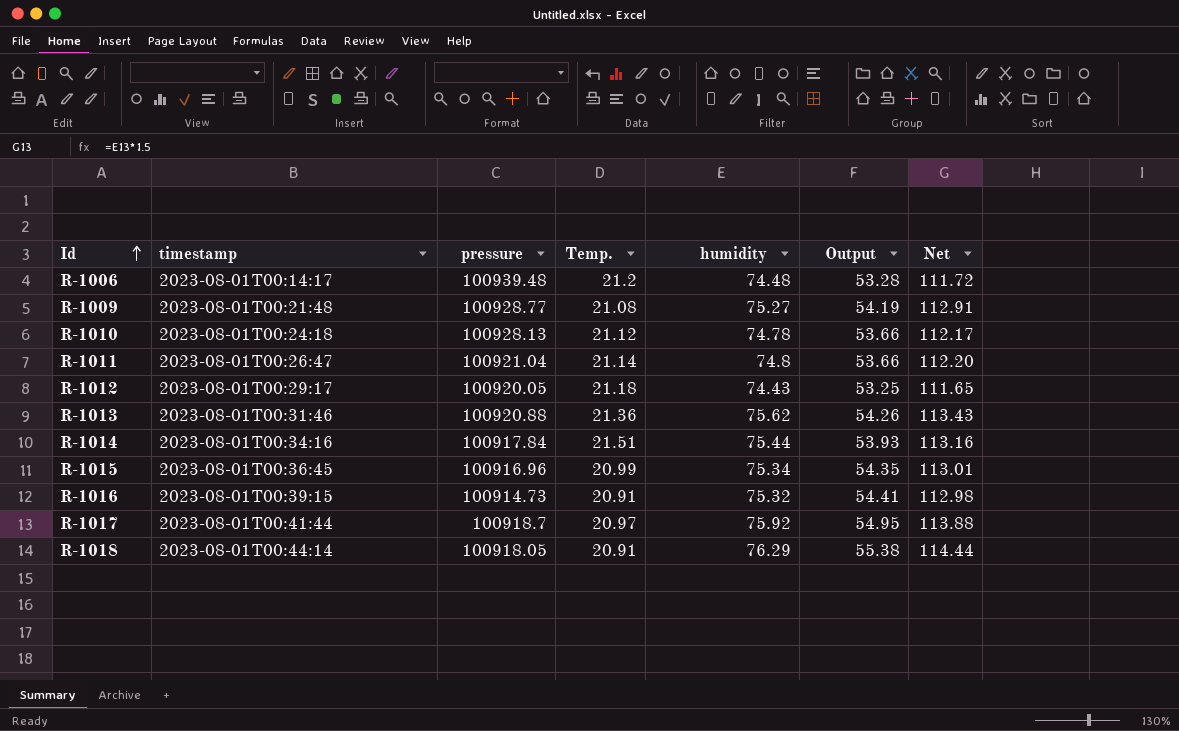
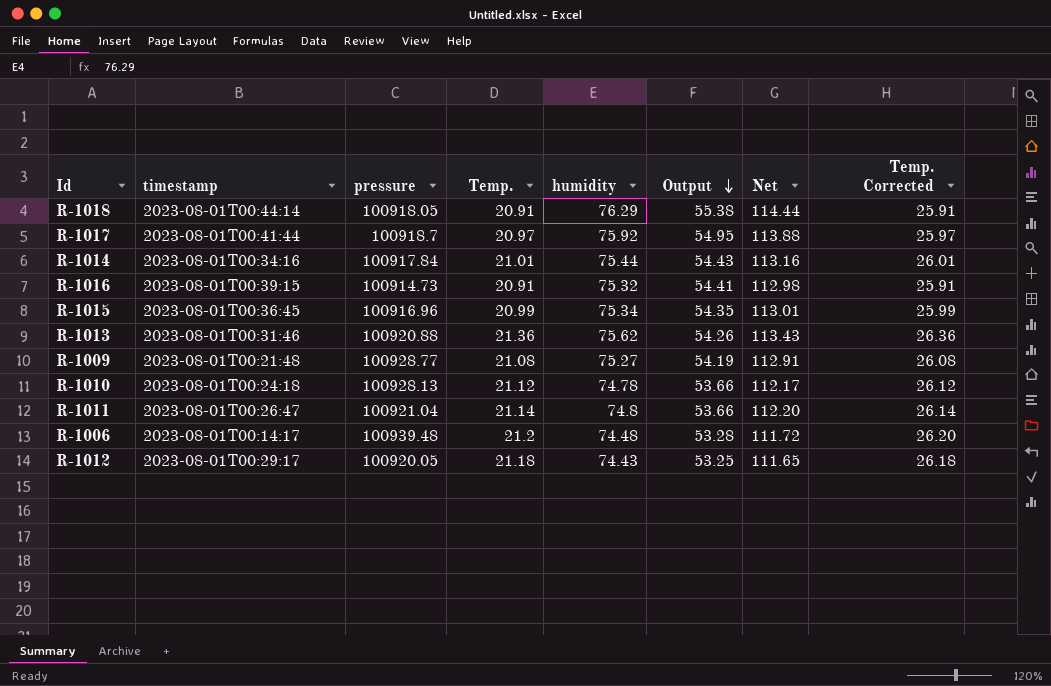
row order: Id ascending -> Output descending
column Temp. Corrected | formula: none -> [Temp.] + 5
R-1014 | Temp.: 21.51 -> 21.01
R-1014 | Output: 53.93 -> 54.43

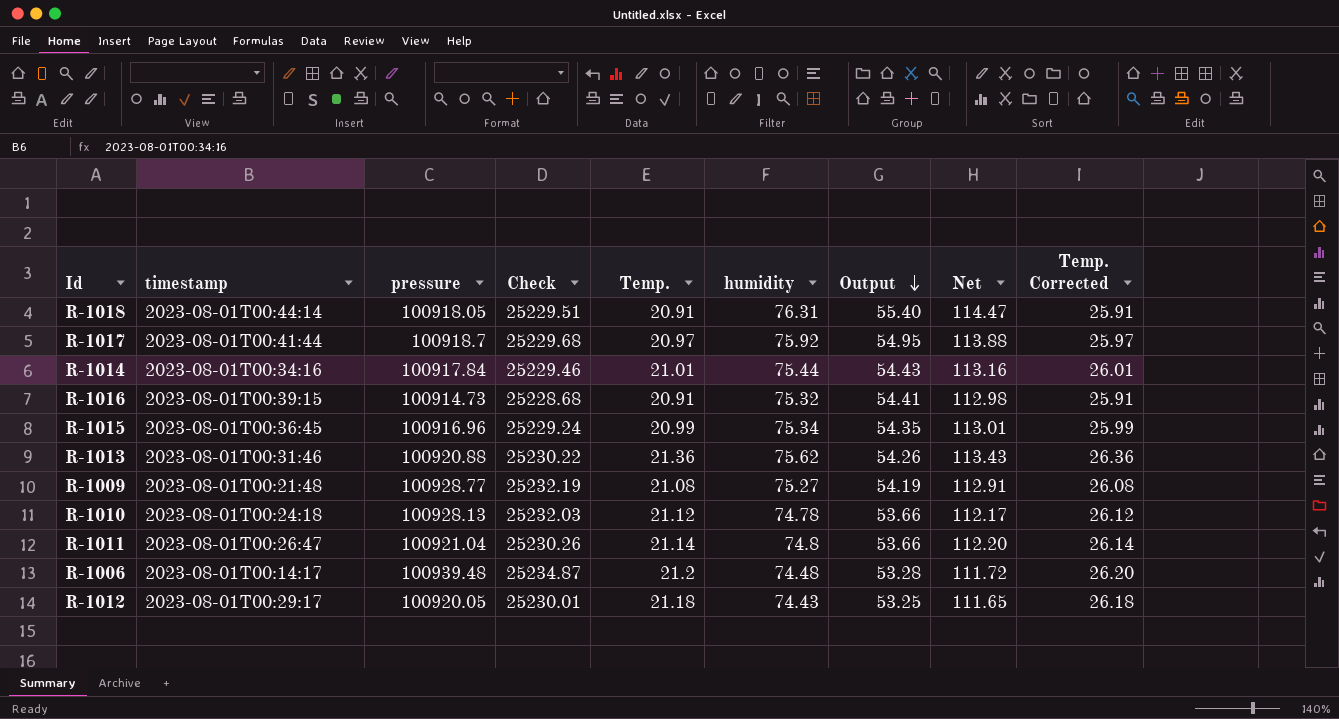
column Check | formula: none -> [pressure] * 0.25
R-1018 | humidity: 76.29 -> 76.31
R-1018 | Output: 55.38 -> 55.40
R-1018 | Net: 114.44 -> 114.47

